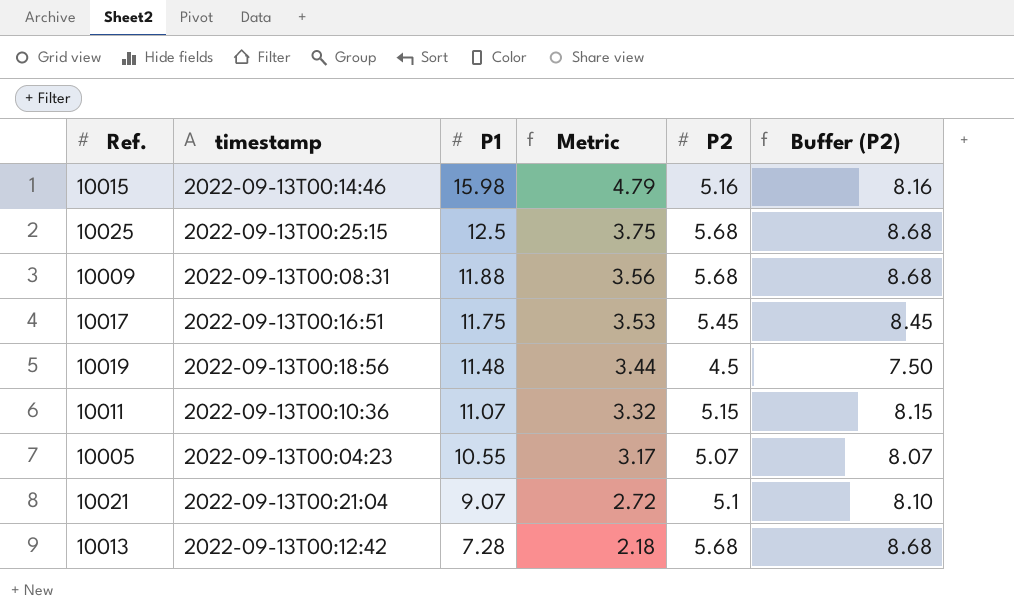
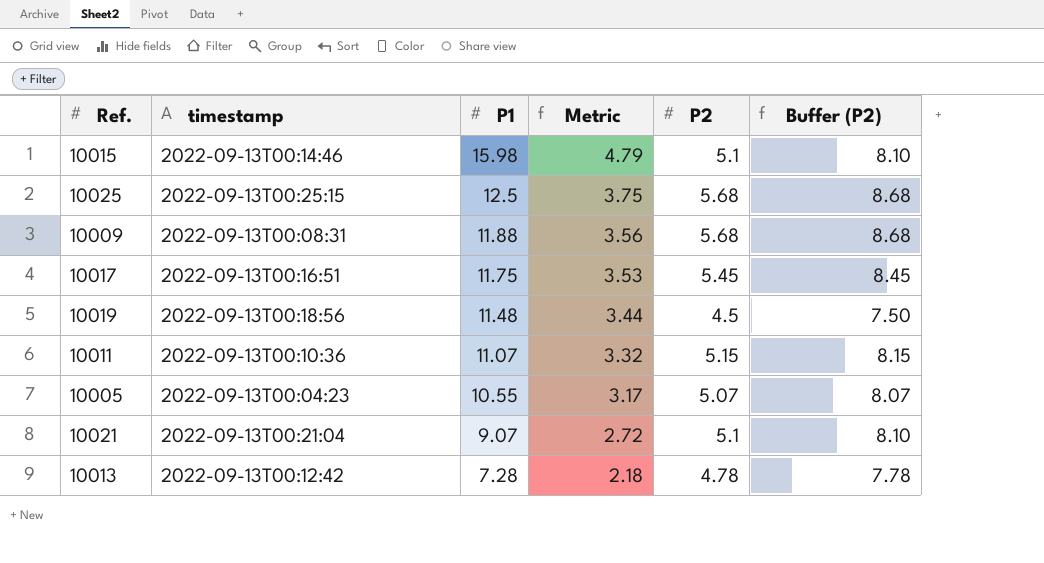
10015 | P2: 5.16 -> 5.1
10015 | Buffer (P2): 8.16 -> 8.10
10013 | P2: 5.68 -> 4.78
10013 | Buffer (P2): 8.68 -> 7.78

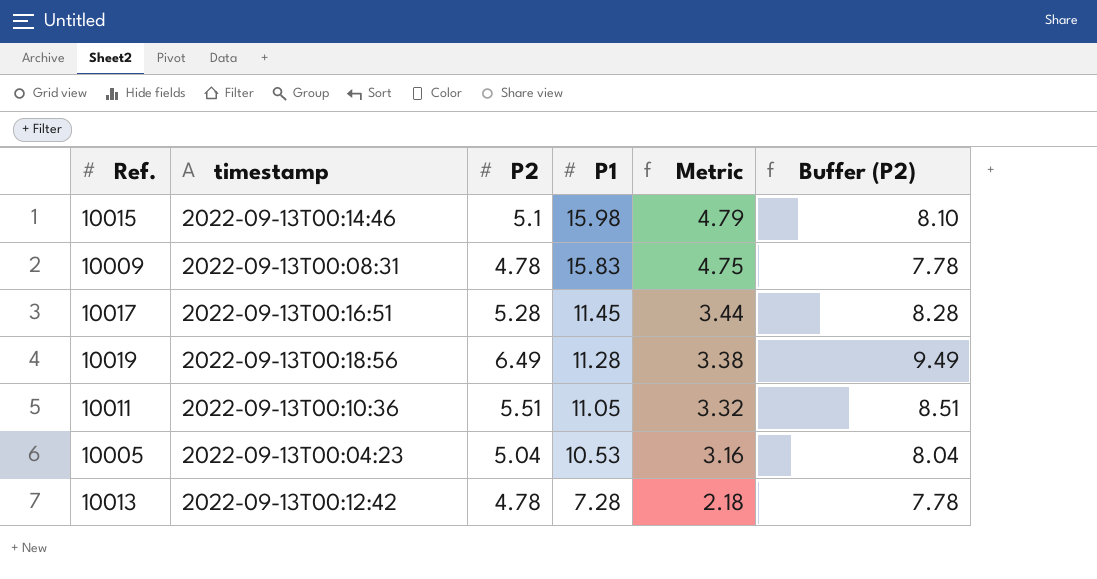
column P2 | position: 5 -> 3
row 10025: 2022-09-13T00:25:15 | 12.5 | 3.75 | 5.68 | 8.68 -> none
row 10021: 2022-09-13T00:21:04 | 9.07 | 2.72 | 5.1 | 8.10 -> none
10009 | P2: 5.68 -> 4.78
10009 | P1: 11.88 -> 15.83
10009 | Metric: 3.56 -> 4.75
10009 | Buffer (P2): 8.68 -> 7.78
10017 | P2: 5.45 -> 5.28
10017 | P1: 11.75 -> 11.45
10017 | Metric: 3.53 -> 3.44
10017 | Buffer (P2): 8.45 -> 8.28
10019 | P2: 4.5 -> 6.49
10019 | P1: 11.48 -> 11.28
10019 | Metric: 3.44 -> 3.38
10019 | Buffer (P2): 7.50 -> 9.49
10011 | P2: 5.15 -> 5.51
10011 | P1: 11.07 -> 11.05
10011 | Buffer (P2): 8.15 -> 8.51
10005 | P2: 5.07 -> 5.04
10005 | P1: 10.55 -> 10.53
10005 | Metric: 3.17 -> 3.16
10005 | Buffer (P2): 8.07 -> 8.04

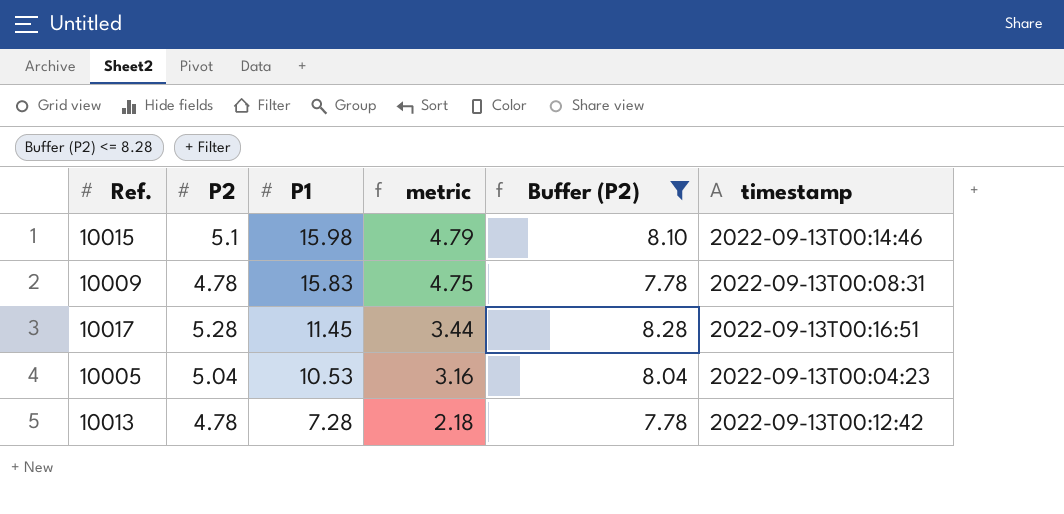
filter: none -> Buffer (P2) <= 8.28
column name: Metric -> metric
column timestamp | position: 2 -> 6

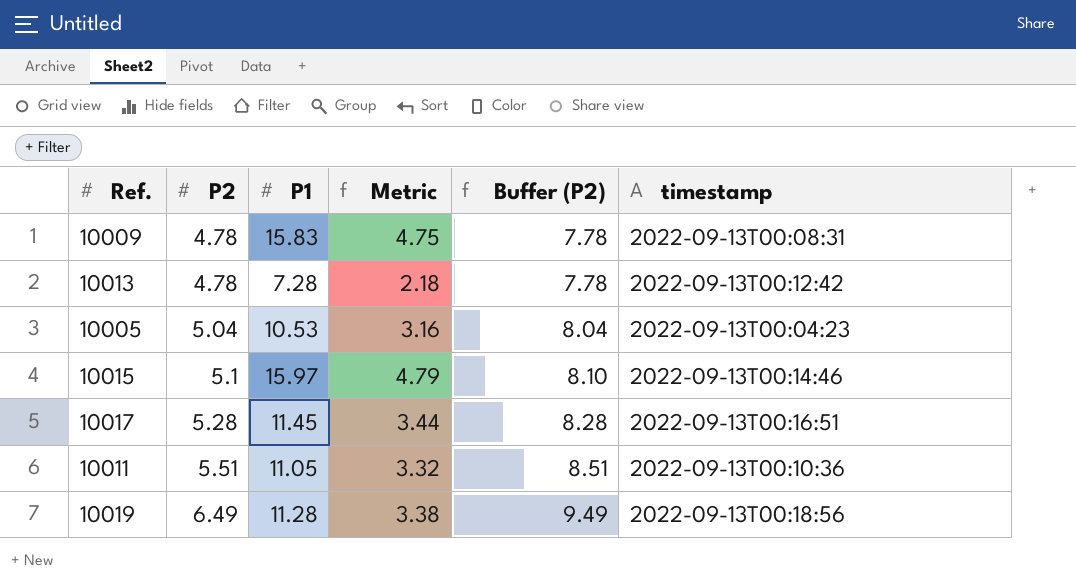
filter: Buffer (P2) <= 8.28 -> none
row order: P1 descending -> P2 ascending
column name: metric -> Metric
10015 | P1: 15.98 -> 15.97

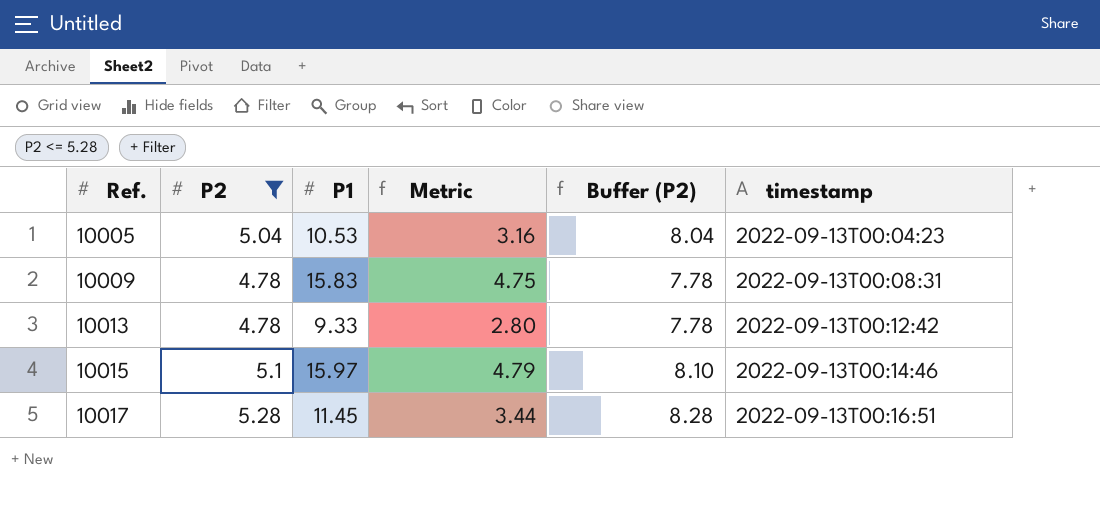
filter: none -> P2 <= 5.28
row order: P2 ascending -> Ref. ascending
10013 | P1: 7.28 -> 9.33
10013 | Metric: 2.18 -> 2.80

